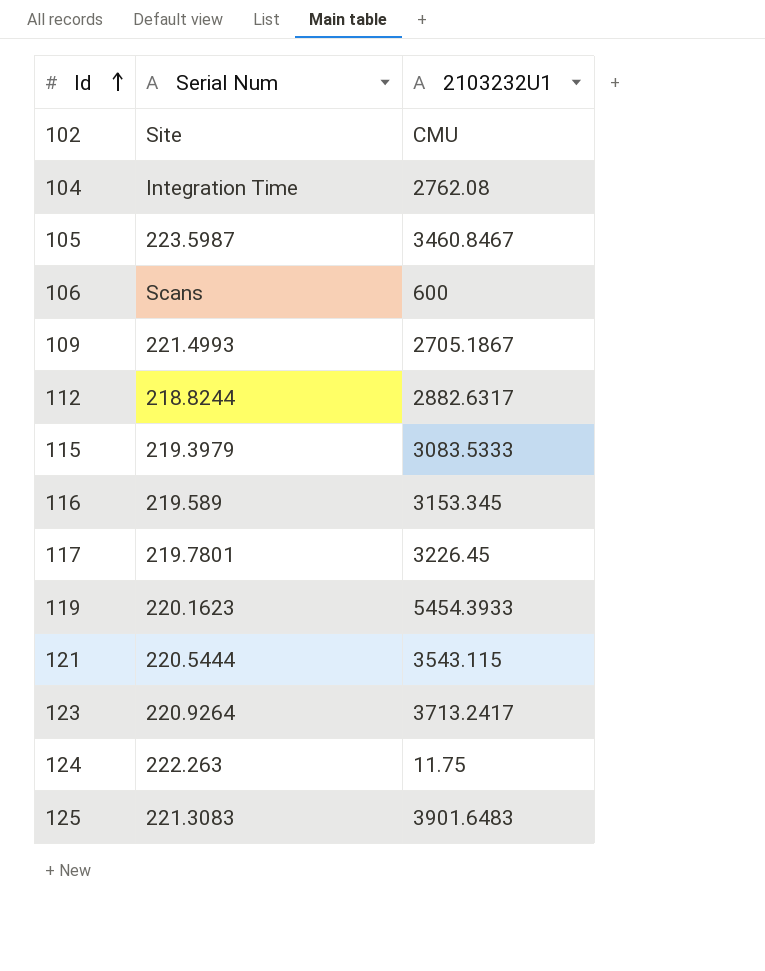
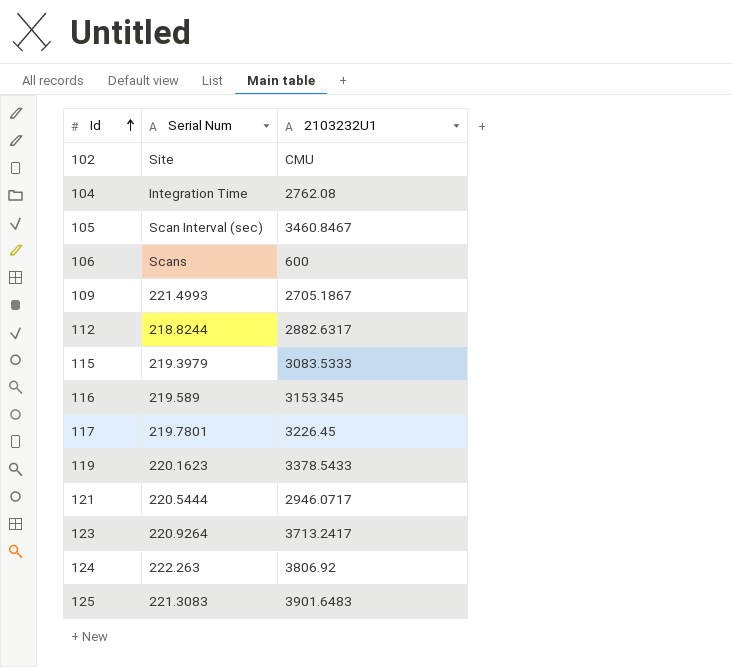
105 | Serial Num: 223.5987 -> Scan Interval (sec)
119 | 2103232U1: 5454.3933 -> 3378.5433
121 | 2103232U1: 3543.115 -> 2946.0717
124 | 2103232U1: 11.75 -> 3806.92

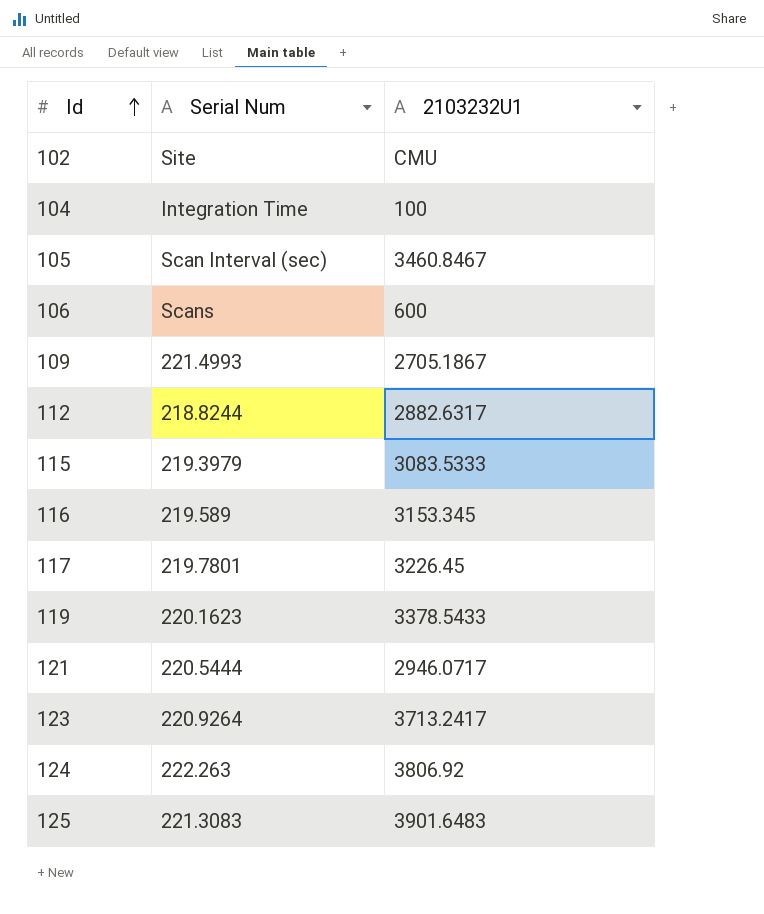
104 | 2103232U1: 2762.08 -> 100

